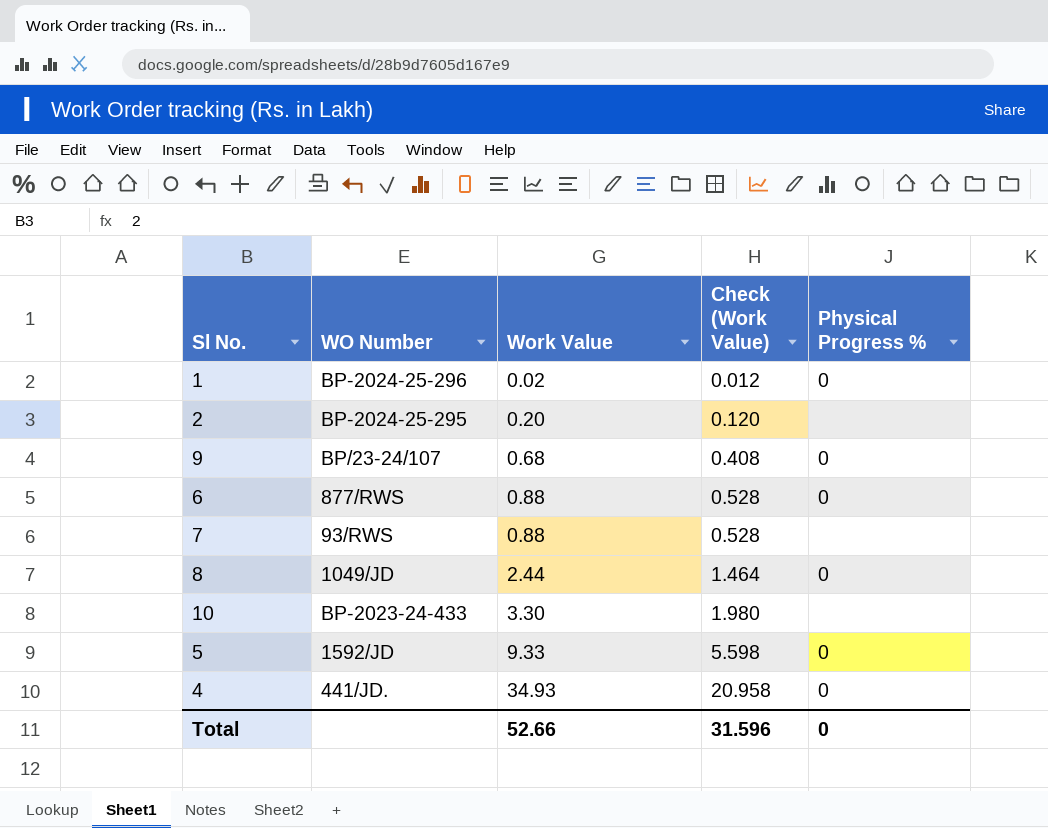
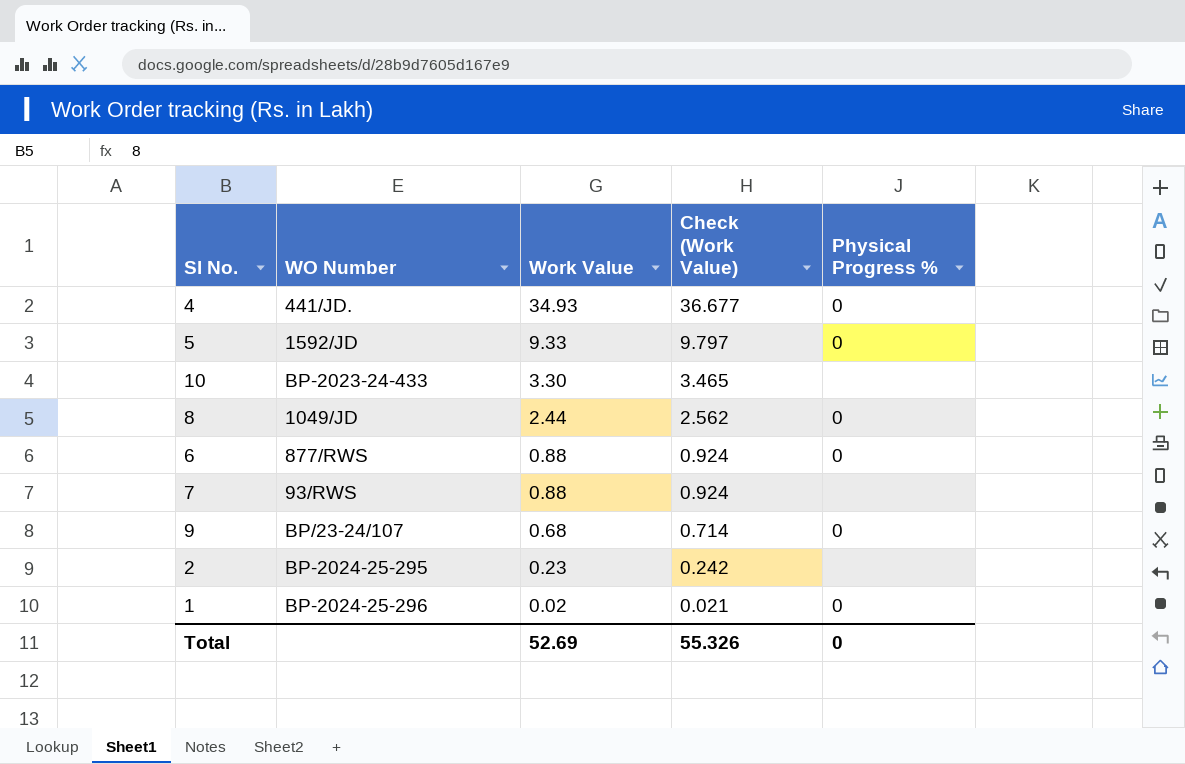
row order: Work Value ascending -> Work Value descending
column Check (Work Value) | formula: [Work Value] * 0.6 -> [Work Value] * 1.05
2 | Work Value: 0.20 -> 0.23
Total | Work Value: 52.66 -> 52.69
Total | Check (Work Value): 31.596 -> 55.326

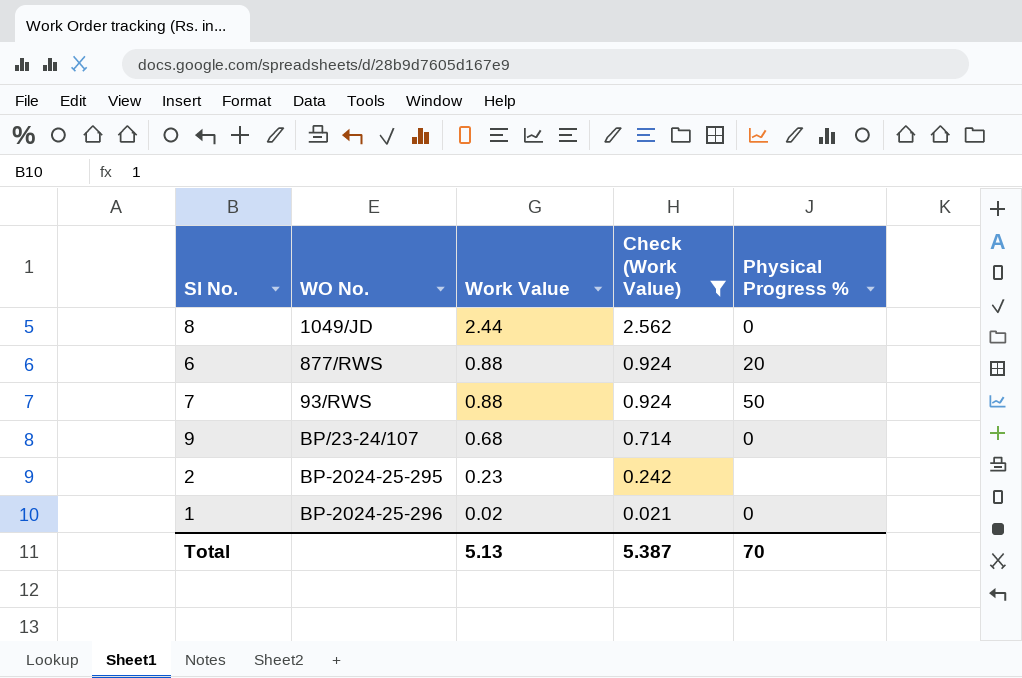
filter: none -> Check (Work Value) <= 2.562
column name: WO Number -> WO No.
6 | Physical Progress %: 0 -> 20
7 | Physical Progress %: none -> 50
Total | Work Value: 52.69 -> 5.13
Total | Check (Work Value): 55.326 -> 5.387
Total | Physical Progress %: 0 -> 70

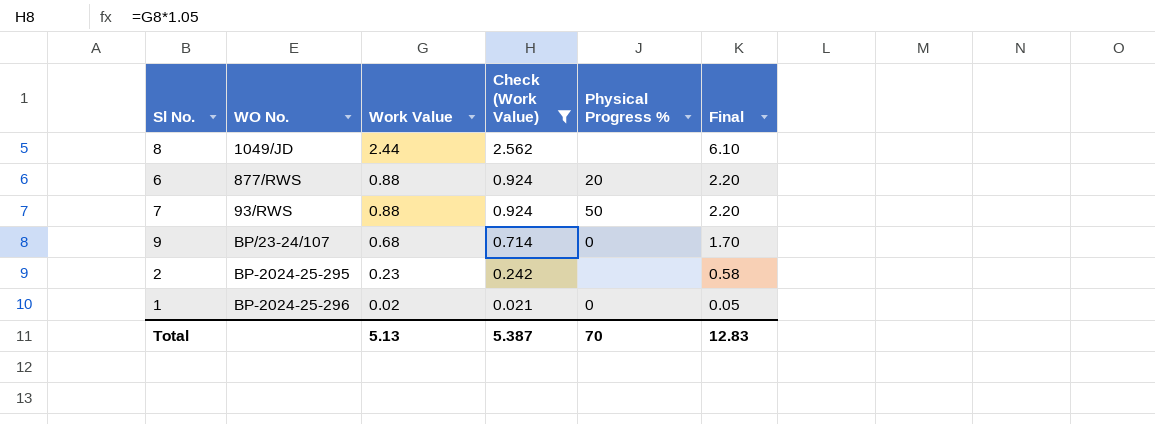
column Final | formula: none -> [Work Value] * 2.5
8 | Physical Progress %: 0 -> none

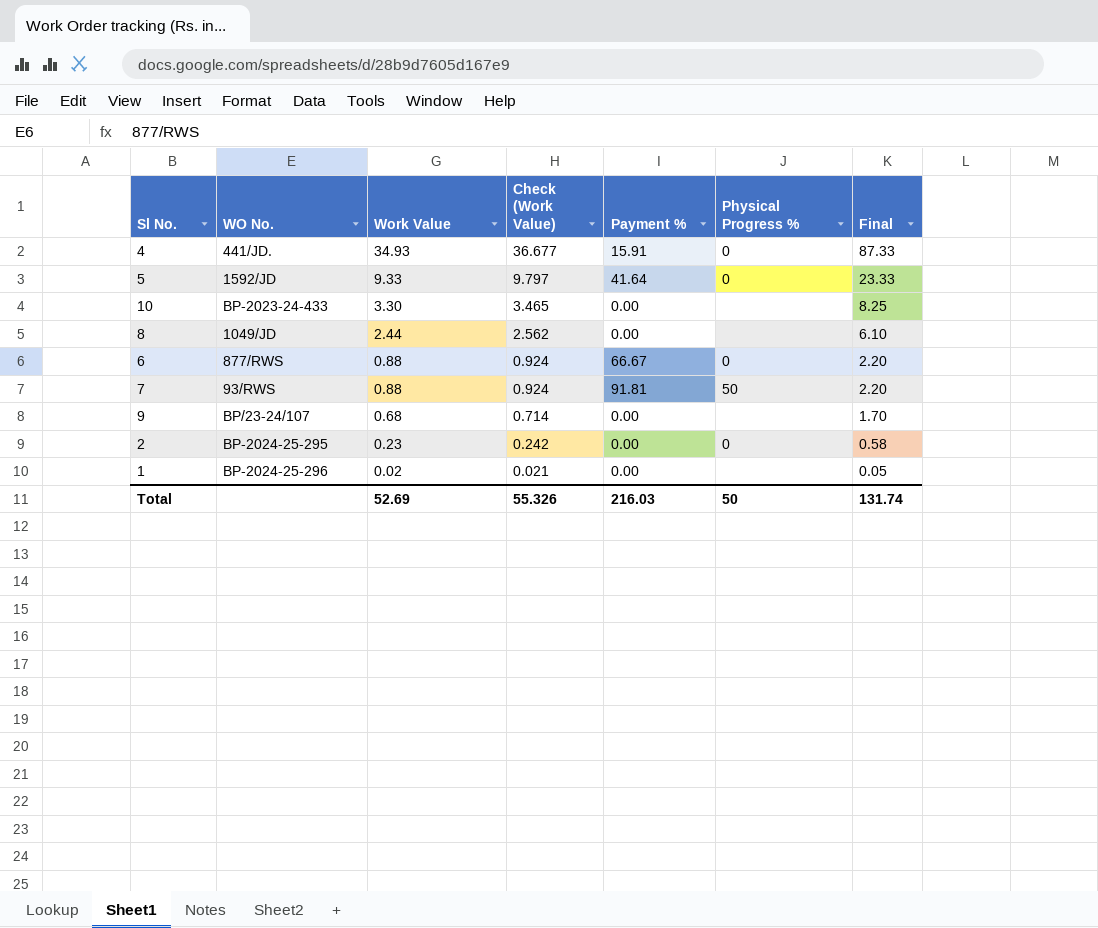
filter: Check (Work Value) <= 2.562 -> none
column Payment % | position: none -> 5
6 | Physical Progress %: 20 -> 0
9 | Physical Progress %: 0 -> none
2 | Physical Progress %: none -> 0
1 | Physical Progress %: 0 -> none
Total | Work Value: 5.13 -> 52.69
Total | Check (Work Value): 5.387 -> 55.326
Total | Physical Progress %: 70 -> 50
Total | Final: 12.83 -> 131.74

